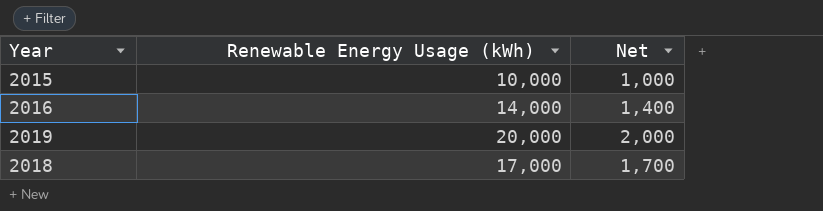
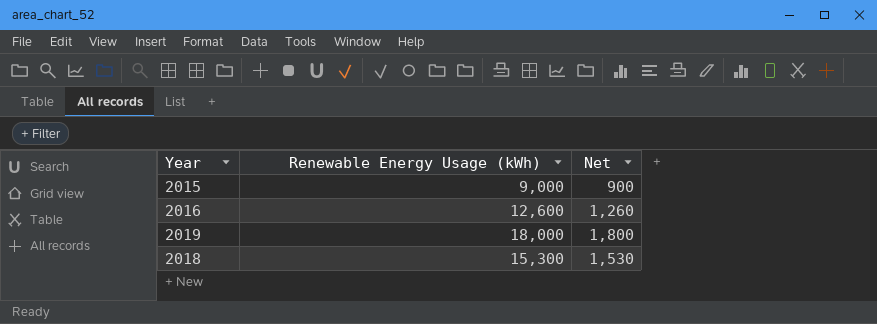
2015 | Renewable Energy Usage (kWh): 10,000 -> 9,000
2015 | Net: 1,000 -> 900
2016 | Renewable Energy Usage (kWh): 14,000 -> 12,600
2016 | Net: 1,400 -> 1,260
2019 | Renewable Energy Usage (kWh): 20,000 -> 18,000
2019 | Net: 2,000 -> 1,800
2018 | Renewable Energy Usage (kWh): 17,000 -> 15,300
2018 | Net: 1,700 -> 1,530

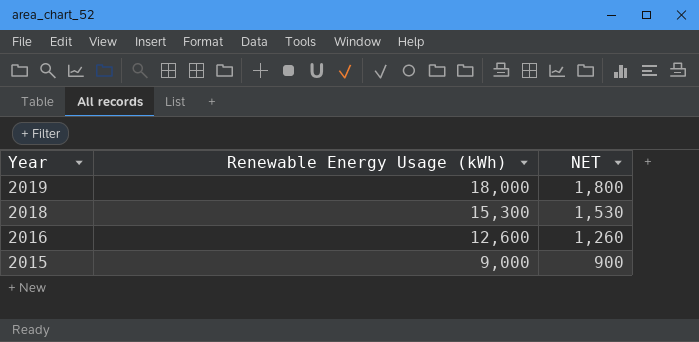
row order: none -> Year descending
column name: Net -> NET

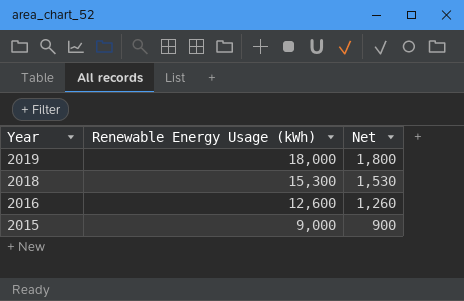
column name: NET -> Net

